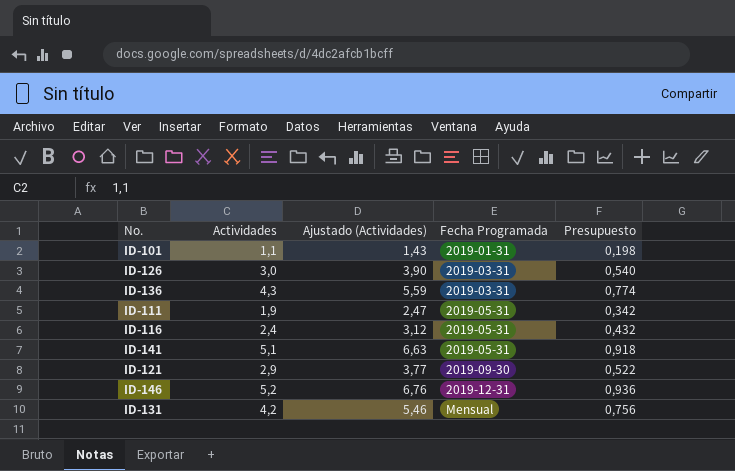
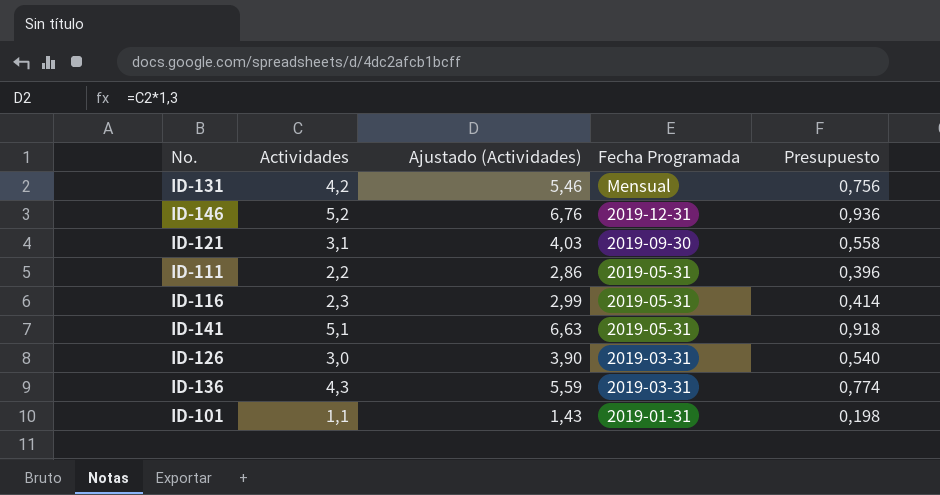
row order: Fecha Programada ascending -> Fecha Programada descending
ID-121 | Actividades: 2,9 -> 3,1
ID-121 | Ajustado (Actividades): 3,77 -> 4,03
ID-121 | Presupuesto: 0,522 -> 0,558
ID-111 | Actividades: 1,9 -> 2,2
ID-111 | Ajustado (Actividades): 2,47 -> 2,86
ID-111 | Presupuesto: 0,342 -> 0,396
ID-116 | Actividades: 2,4 -> 2,3
ID-116 | Ajustado (Actividades): 3,12 -> 2,99
ID-116 | Presupuesto: 0,432 -> 0,414

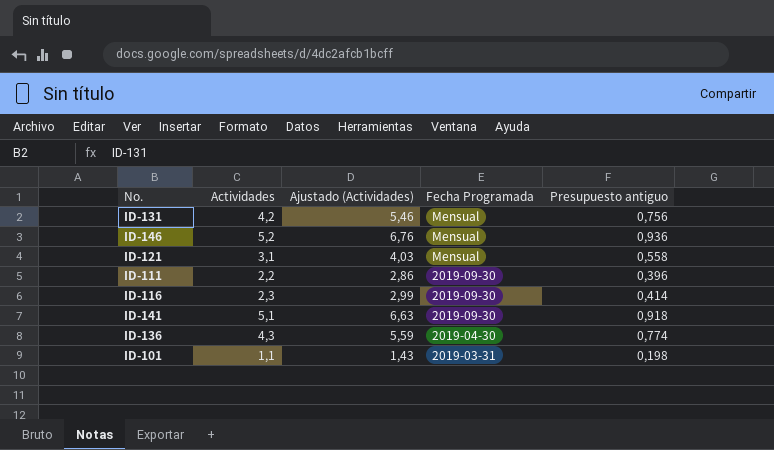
column name: Presupuesto -> Presupuesto antiguo
row ID-126: 3,0 | 3,90 | 2019-03-31 | 0,540 -> none
ID-146 | Fecha Programada: 2019-12-31 -> Mensual
ID-121 | Fecha Programada: 2019-09-30 -> Mensual
ID-111 | Fecha Programada: 2019-05-31 -> 2019-09-30
ID-116 | Fecha Programada: 2019-05-31 -> 2019-09-30
ID-141 | Fecha Programada: 2019-05-31 -> 2019-09-30
ID-136 | Fecha Programada: 2019-03-31 -> 2019-04-30
ID-101 | Fecha Programada: 2019-01-31 -> 2019-03-31

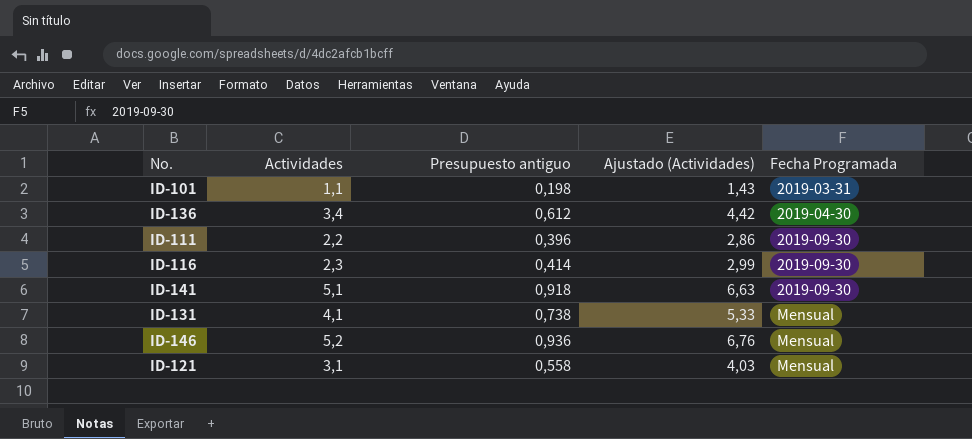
row order: Fecha Programada descending -> Fecha Programada ascending
column Presupuesto antiguo | position: 5 -> 3
ID-136 | Actividades: 4,3 -> 3,4
ID-136 | Presupuesto antiguo: 0,774 -> 0,612
ID-136 | Ajustado (Actividades): 5,59 -> 4,42
ID-131 | Actividades: 4,2 -> 4,1
ID-131 | Presupuesto antiguo: 0,756 -> 0,738
ID-131 | Ajustado (Actividades): 5,46 -> 5,33

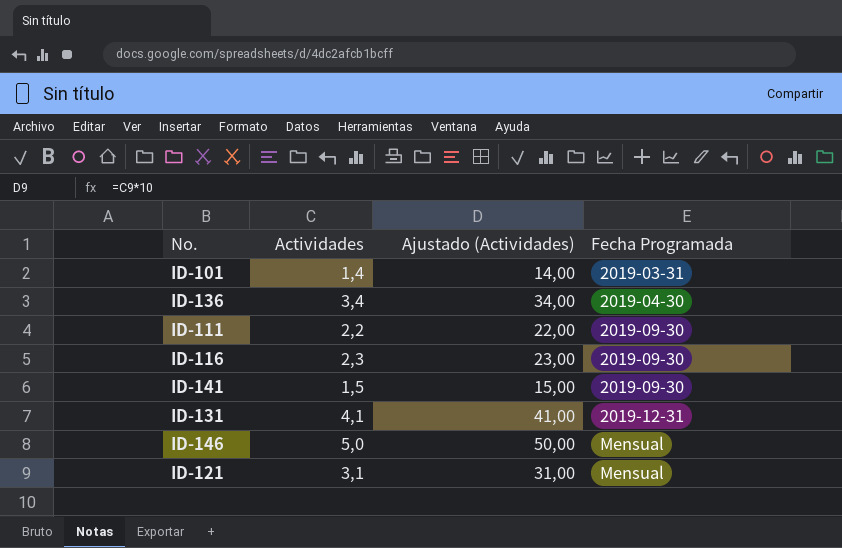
column Presupuesto antiguo | formula: [Actividades] * 0,18 -> none
column Ajustado (Actividades) | formula: [Actividades] * 1,3 -> [Actividades] * 10
ID-101 | Actividades: 1,1 -> 1,4
ID-141 | Actividades: 5,1 -> 1,5
ID-131 | Fecha Programada: Mensual -> 2019-12-31
ID-146 | Actividades: 5,2 -> 5,0

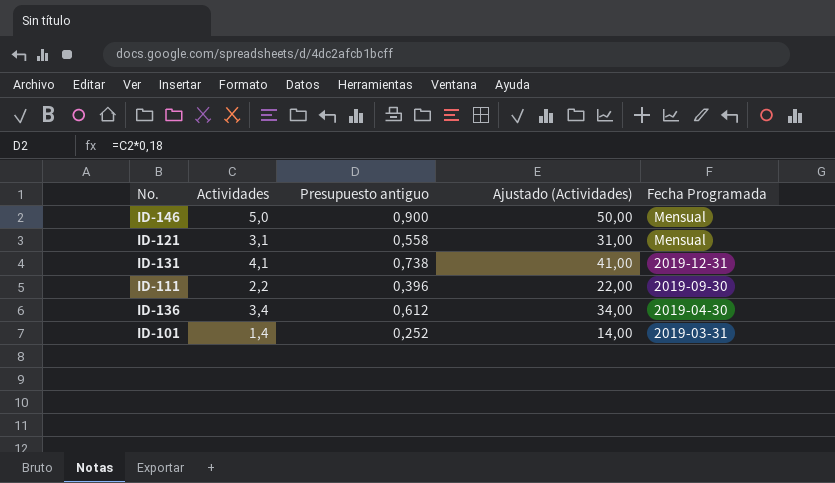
row order: Fecha Programada ascending -> Fecha Programada descending
column Presupuesto antiguo | formula: none -> [Actividades] * 0,18
row ID-116: 2,3 | 23,00 | 2019-09-30 -> none
row ID-141: 1,5 | 15,00 | 2019-09-30 -> none

